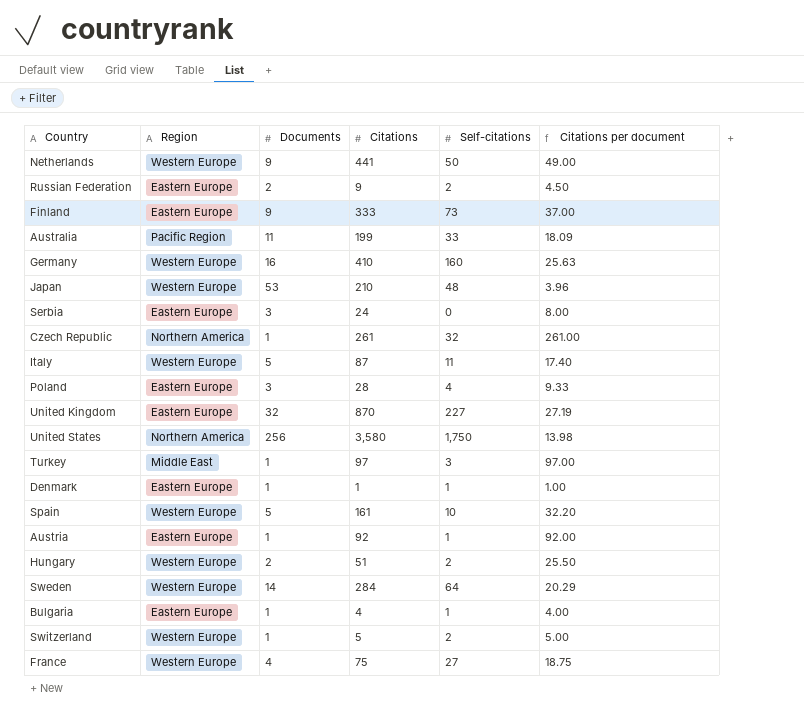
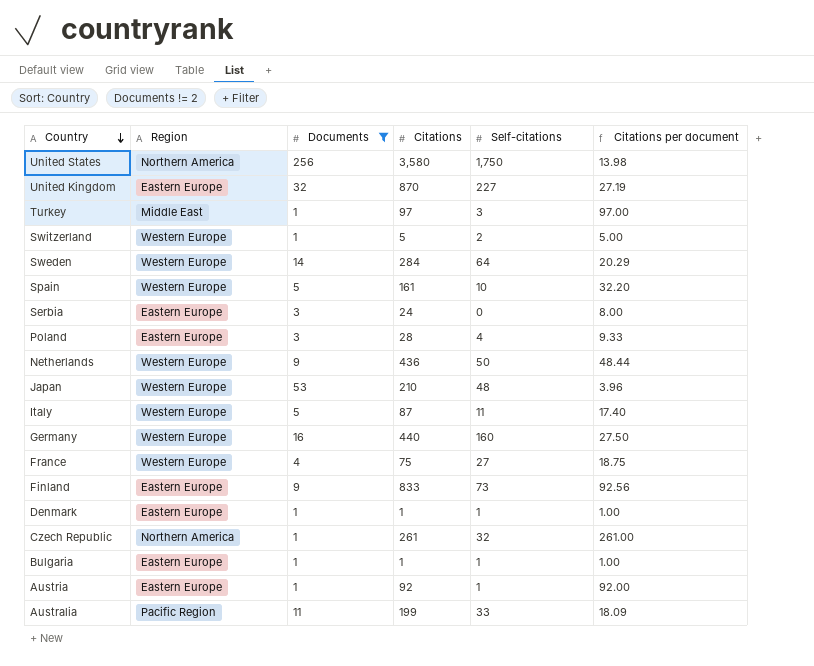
filter: none -> Documents != 2
row order: none -> Country descending
Netherlands | Citations: 441 -> 436
Netherlands | Citations per document: 49.00 -> 48.44
Germany | Citations: 410 -> 440
Germany | Citations per document: 25.63 -> 27.50
Finland | Citations: 333 -> 833
Finland | Citations per document: 37.00 -> 92.56
Bulgaria | Citations: 4 -> 1
Bulgaria | Citations per document: 4.00 -> 1.00

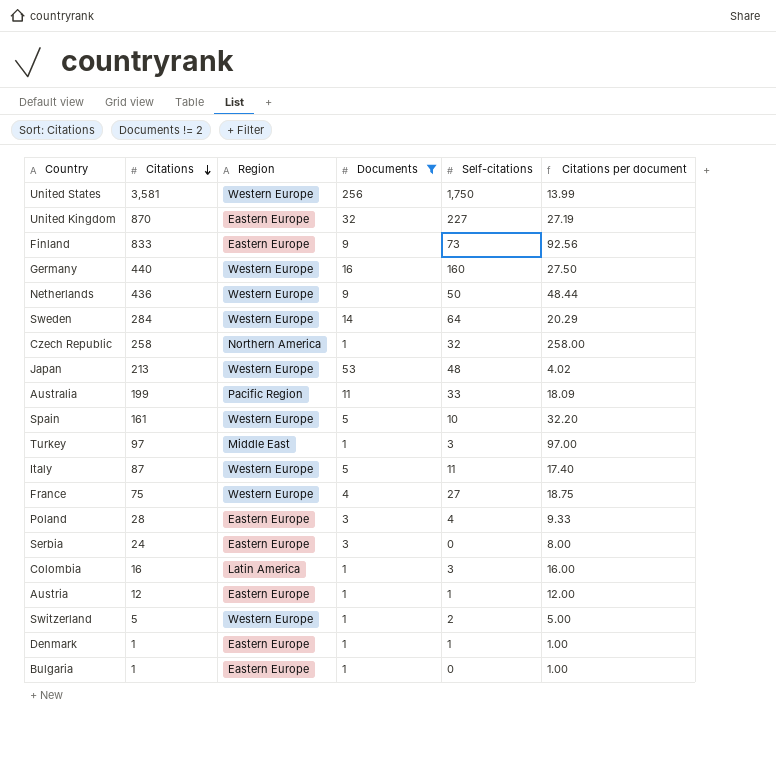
row order: Country descending -> Citations descending
column Citations | position: 4 -> 2
United States | Citations: 3,580 -> 3,581
United States | Region: Northern America -> Western Europe
United States | Citations per document: 13.98 -> 13.99
Czech Republic | Citations: 261 -> 258
Czech Republic | Citations per document: 261.00 -> 258.00
Japan | Citations: 210 -> 213
Japan | Citations per document: 3.96 -> 4.02
row Colombia: none -> 16 | Latin America | 1 | 3 | 16.00
Austria | Citations: 92 -> 12
Austria | Citations per document: 92.00 -> 12.00
Bulgaria | Self-citations: 1 -> 0

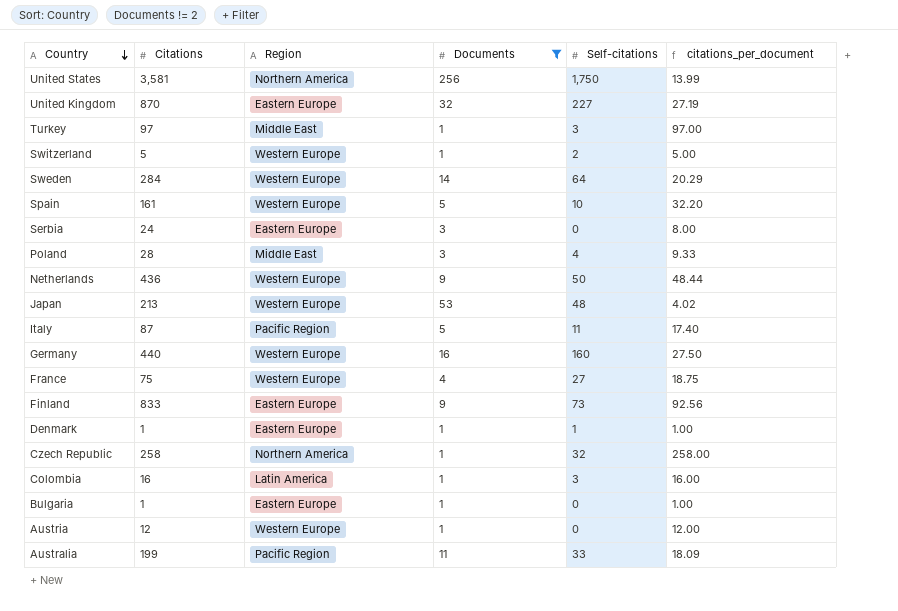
row order: Citations descending -> Country descending
column name: Citations per document -> citations_per_document
United States | Region: Western Europe -> Northern America
Poland | Region: Eastern Europe -> Middle East
Italy | Region: Western Europe -> Pacific Region
Austria | Region: Eastern Europe -> Western Europe
Austria | Self-citations: 1 -> 0

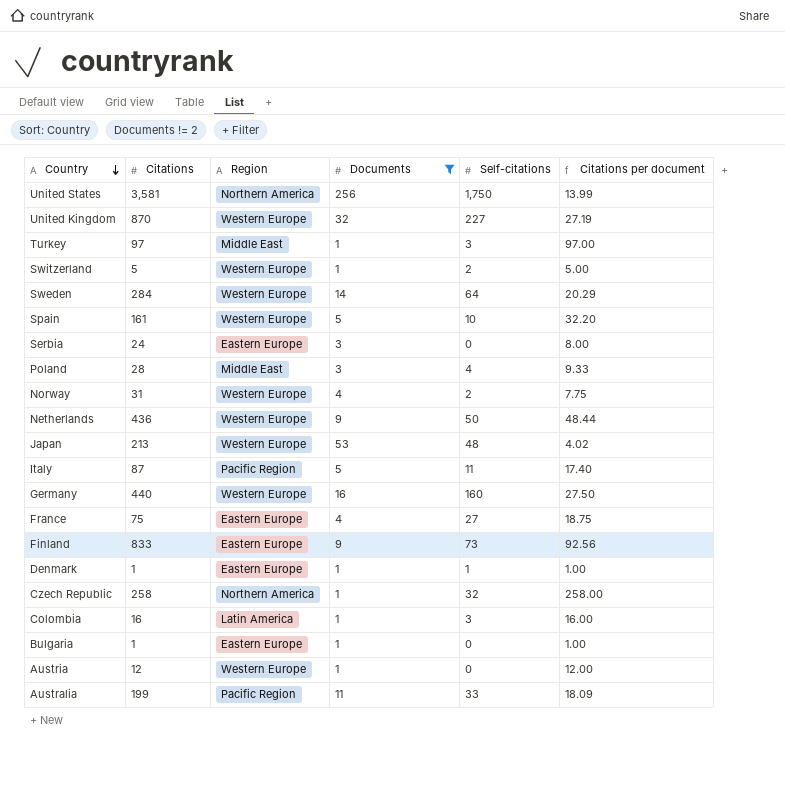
column name: citations_per_document -> Citations per document
United Kingdom | Region: Eastern Europe -> Western Europe
row Norway: none -> 31 | Western Europe | 4 | 2 | 7.75
France | Region: Western Europe -> Eastern Europe

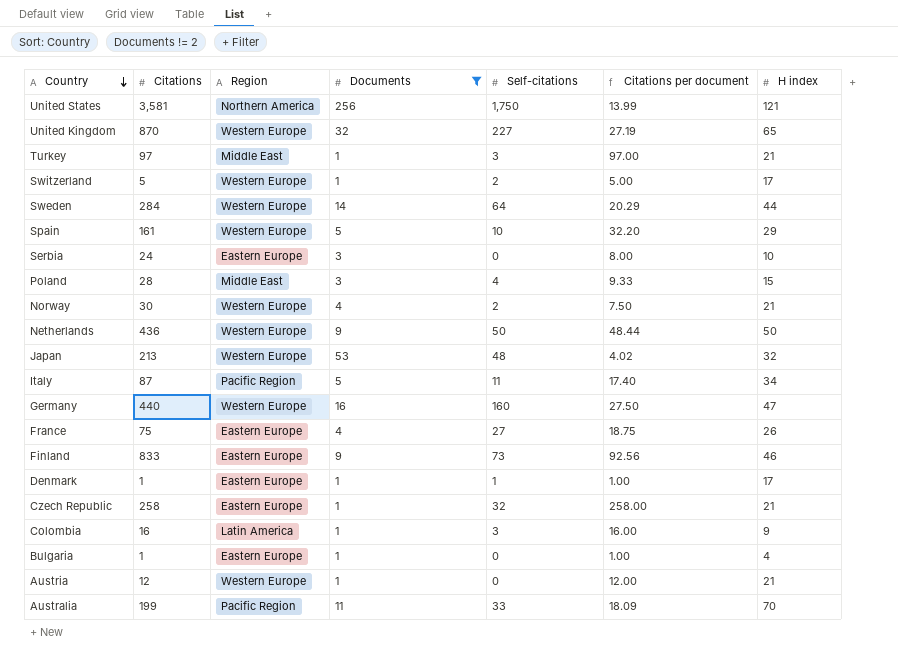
column H index | position: none -> 7
Norway | Citations: 31 -> 30
Norway | Citations per document: 7.75 -> 7.50
Czech Republic | Region: Northern America -> Eastern Europe

